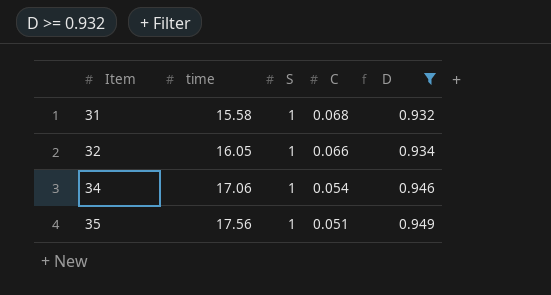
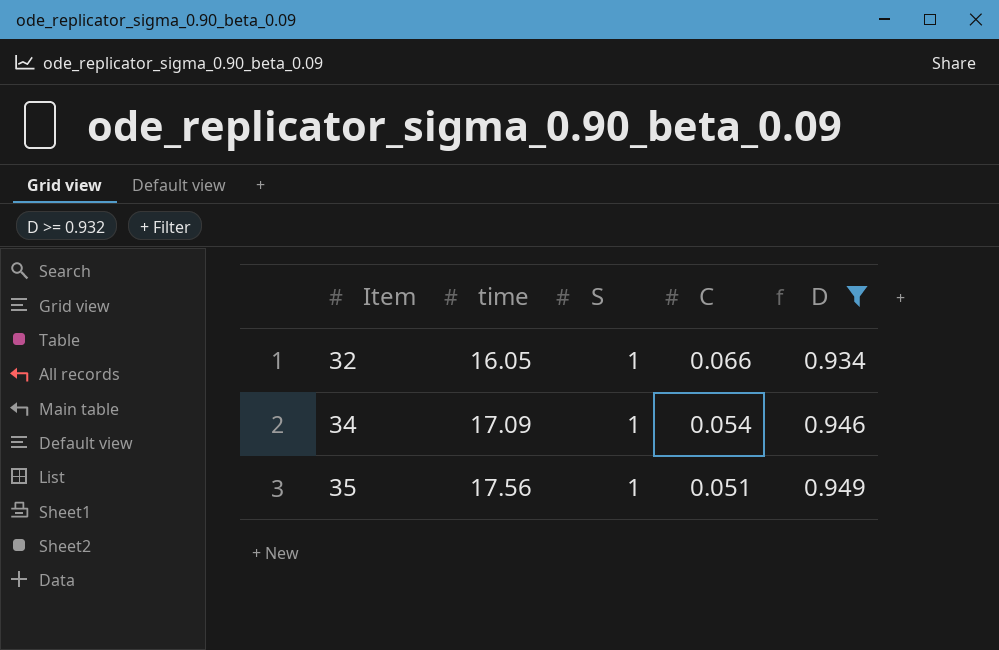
row 31: 15.58 | 1 | 0.068 | 0.932 -> none
34 | time: 17.06 -> 17.09

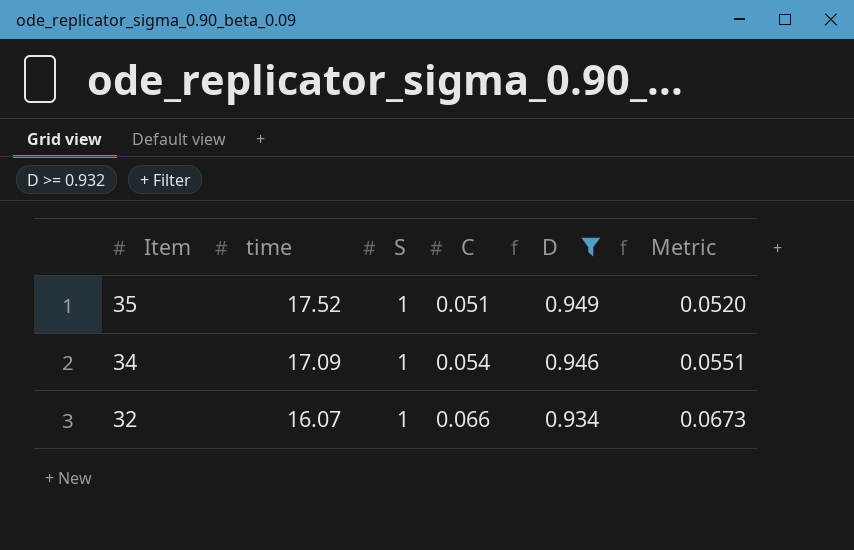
row order: Item ascending -> Item descending
column Metric | formula: none -> [C] * 1.02
35 | time: 17.56 -> 17.52
32 | time: 16.05 -> 16.07

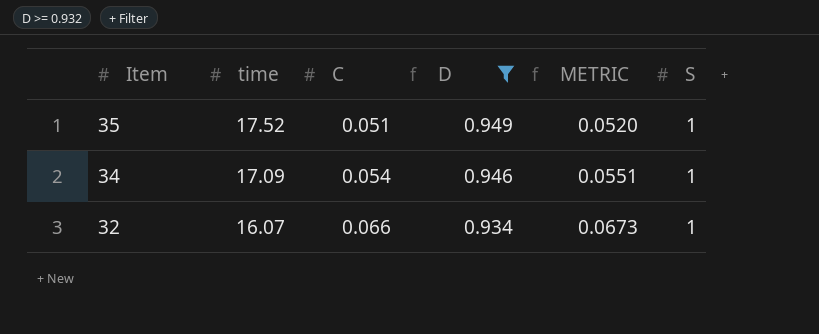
column name: Metric -> METRIC
column S | position: 3 -> 6

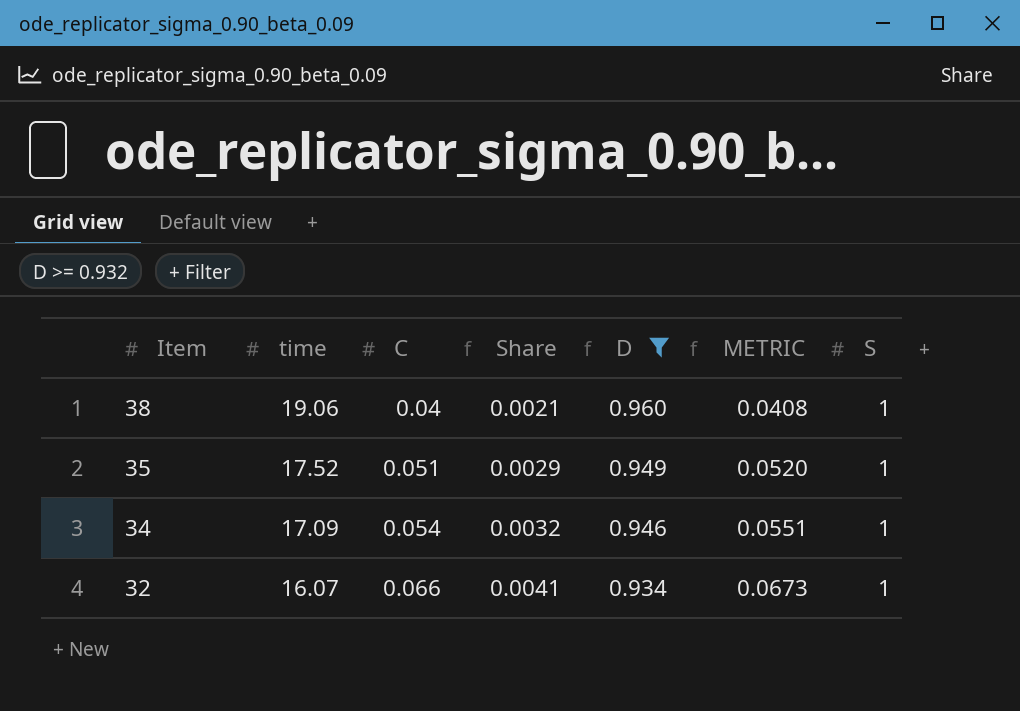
column Share | formula: none -> [C] / [time]
row 38: none -> 19.06 | 0.04 | 0.0021 | 0.960 | 0.0408 | 1

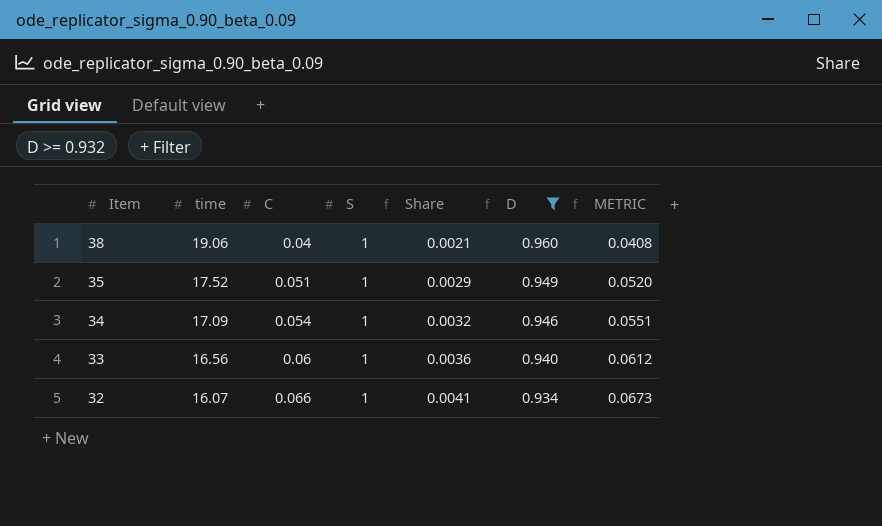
column S | position: 7 -> 4
row 33: none -> 16.56 | 0.06 | 1 | 0.0036 | 0.940 | 0.0612

